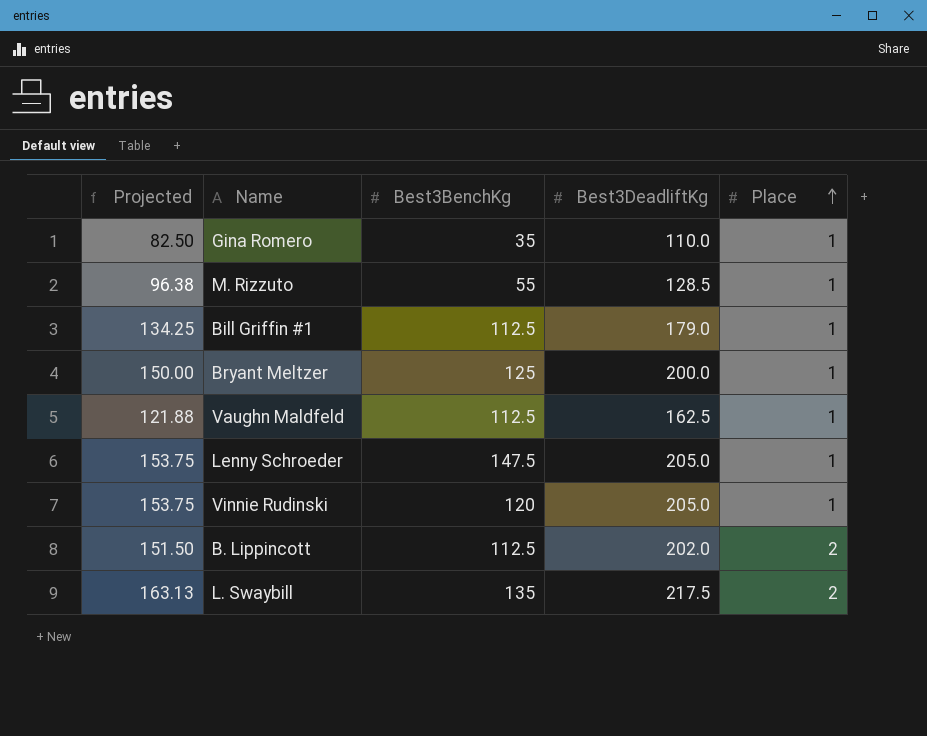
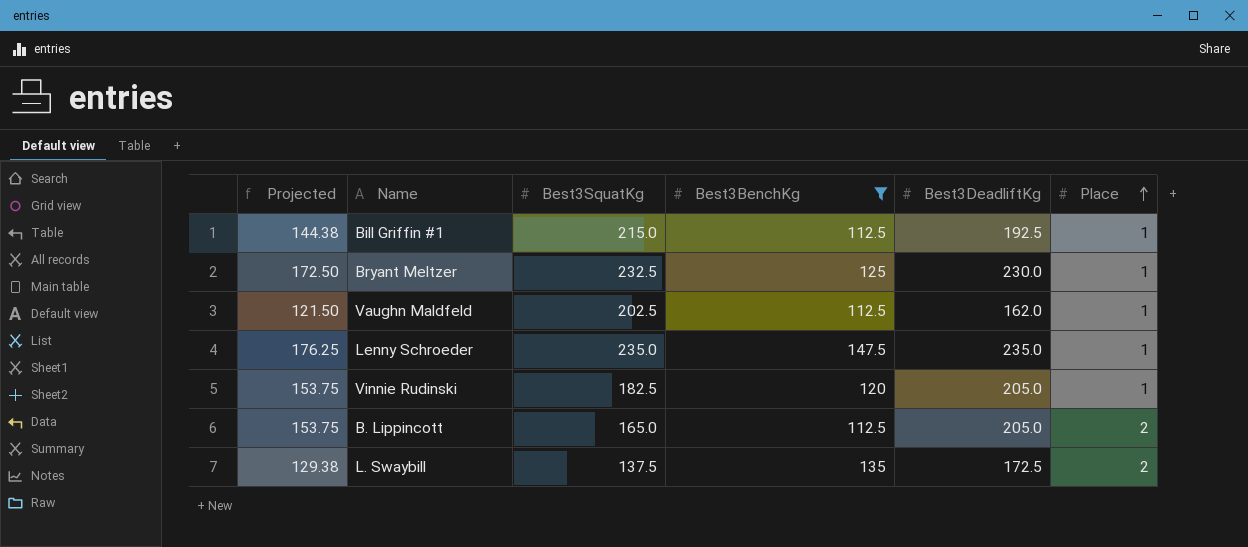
filter: none -> Best3BenchKg >= 112.5
column Best3SquatKg | position: none -> 3
Bill Griffin #1 | Projected: 134.25 -> 144.38
Bill Griffin #1 | Best3DeadliftKg: 179.0 -> 192.5
Bryant Meltzer | Projected: 150.00 -> 172.50
Bryant Meltzer | Best3DeadliftKg: 200.0 -> 230.0
Vaughn Maldfeld | Projected: 121.88 -> 121.50
Vaughn Maldfeld | Best3DeadliftKg: 162.5 -> 162.0
Lenny Schroeder | Projected: 153.75 -> 176.25
Lenny Schroeder | Best3DeadliftKg: 205.0 -> 235.0
B. Lippincott | Projected: 151.50 -> 153.75
B. Lippincott | Best3DeadliftKg: 202.0 -> 205.0
L. Swaybill | Projected: 163.13 -> 129.38
L. Swaybill | Best3DeadliftKg: 217.5 -> 172.5

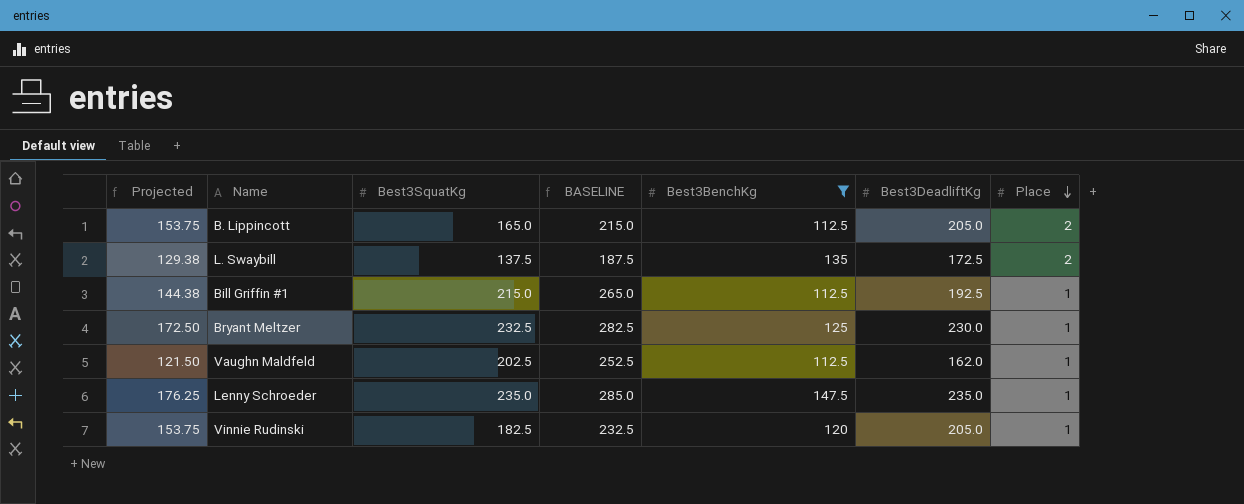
row order: Place ascending -> Place descending
column BASELINE | formula: none -> [Best3SquatKg] + 50

